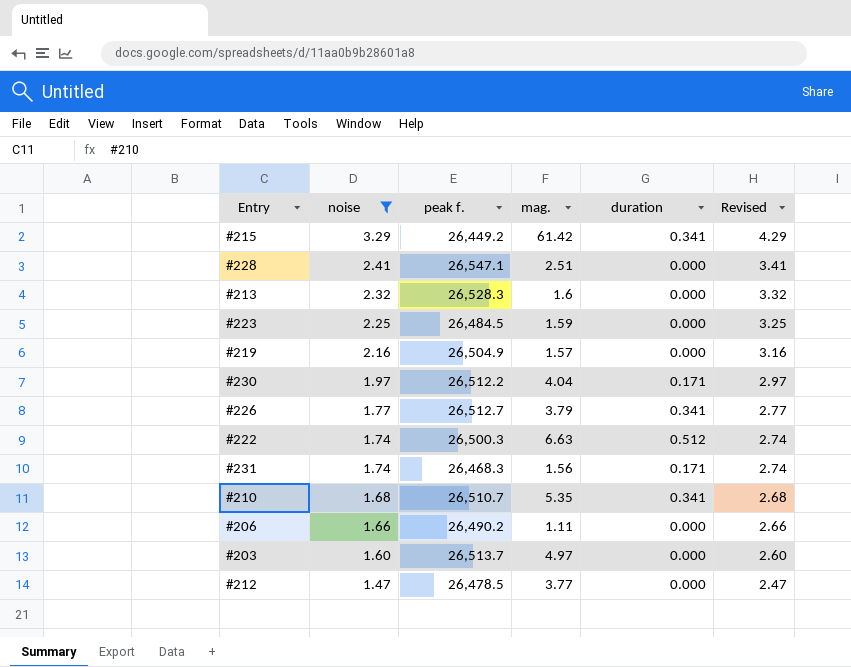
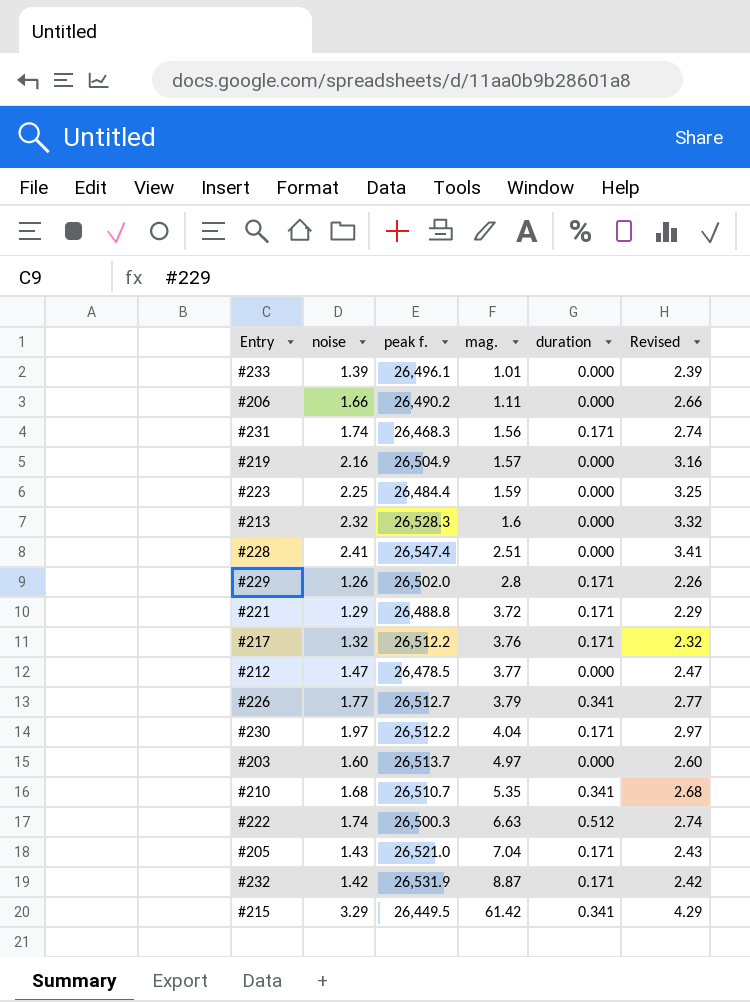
filter: noise >= 1.47 -> none
row order: noise descending -> mag. ascending
#223 | peak f.: 26,484.5 -> 26,484.4
#228 | peak f.: 26,547.1 -> 26,547.4
#215 | peak f.: 26,449.2 -> 26,449.5

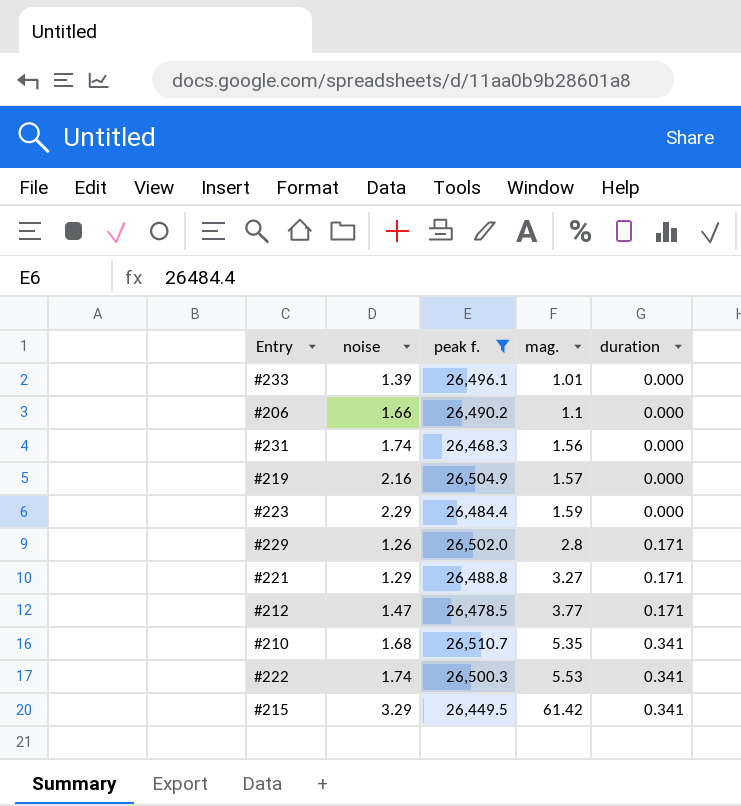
filter: none -> peak f. <= 26,510.7
column Revised | formula: [noise] + 1 -> none
#206 | mag.: 1.11 -> 1.1
#231 | duration: 0.171 -> 0.000
#223 | noise: 2.25 -> 2.29
#221 | mag.: 3.72 -> 3.27
#212 | duration: 0.000 -> 0.171
#222 | mag.: 6.63 -> 5.53
#222 | duration: 0.512 -> 0.341

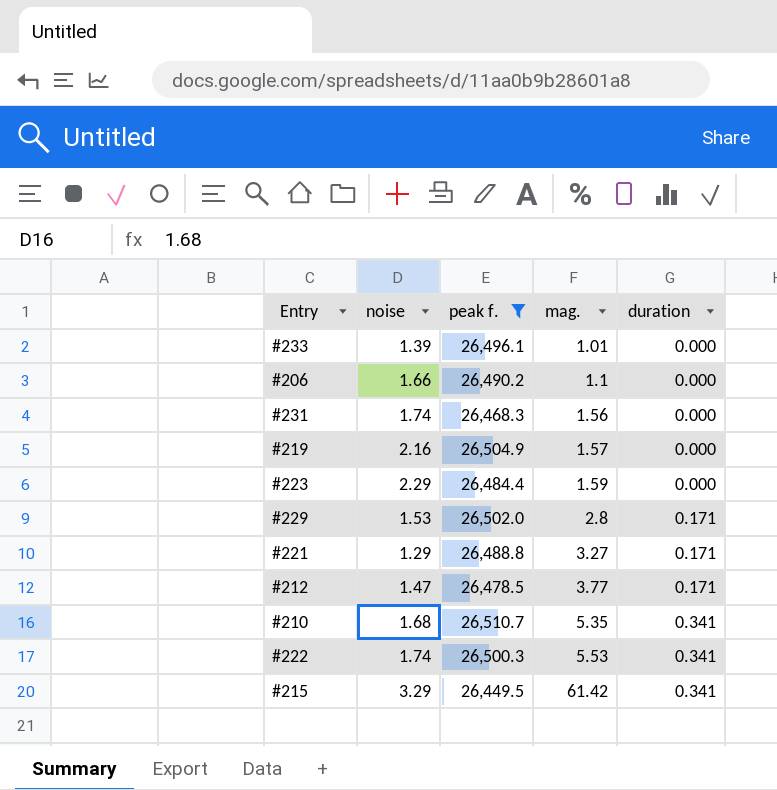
#229 | noise: 1.26 -> 1.53

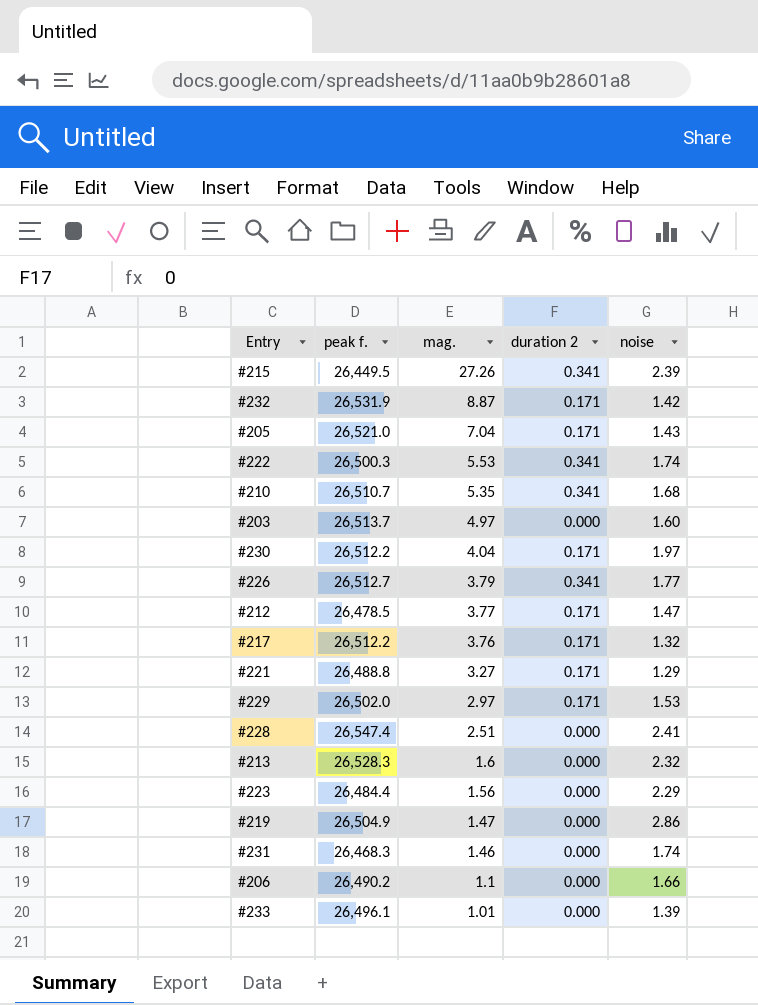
filter: peak f. <= 26,510.7 -> none
row order: mag. ascending -> mag. descending
column name: duration -> duration 2
column noise | position: 2 -> 5
#215 | mag.: 61.42 -> 27.26
#215 | noise: 3.29 -> 2.39
#229 | mag.: 2.8 -> 2.97
#223 | mag.: 1.59 -> 1.56
#219 | mag.: 1.57 -> 1.47
#219 | noise: 2.16 -> 2.86
#231 | mag.: 1.56 -> 1.46

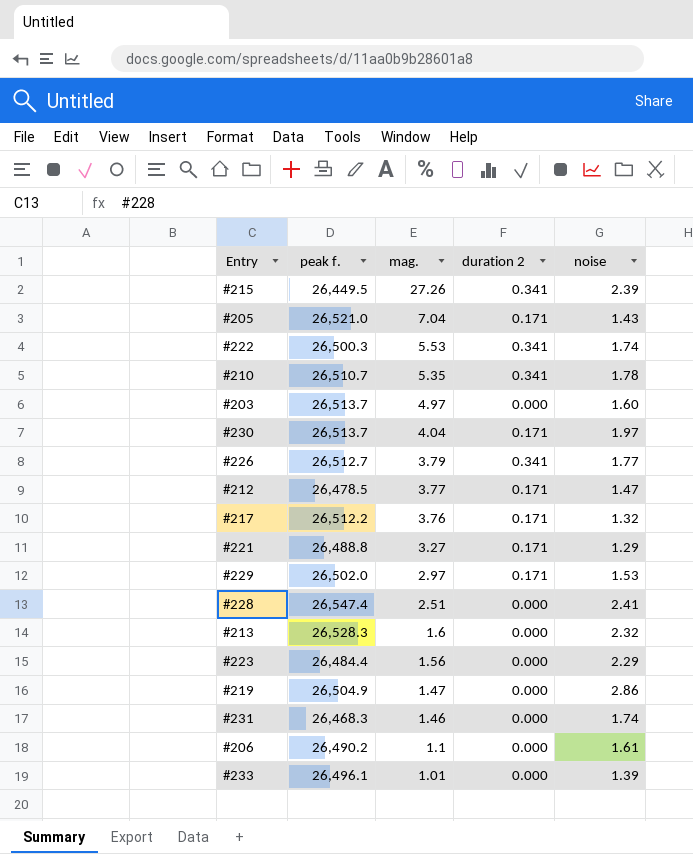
row #232: 26,531.9 | 8.87 | 0.171 | 1.42 -> none
#210 | noise: 1.68 -> 1.78
#230 | peak f.: 26,512.2 -> 26,513.7
#206 | noise: 1.66 -> 1.61

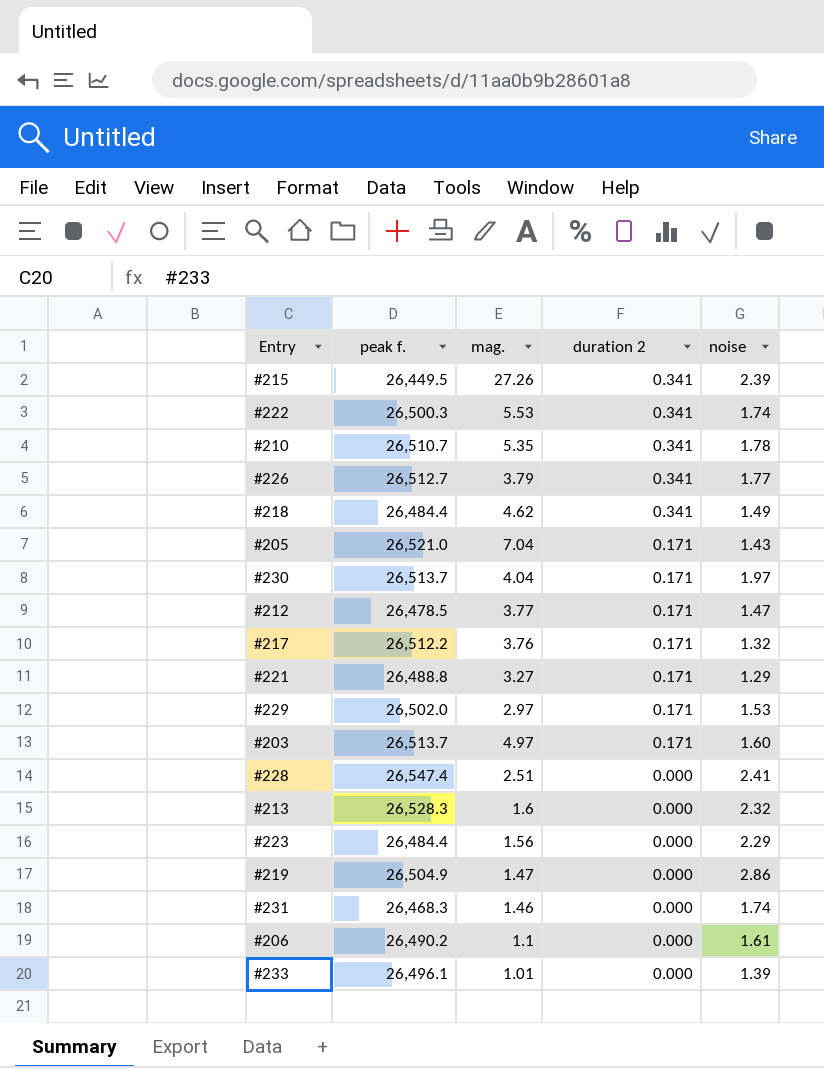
row order: mag. descending -> duration 2 descending
row #218: none -> 26,484.4 | 4.62 | 0.341 | 1.49
#203 | duration 2: 0.000 -> 0.171

